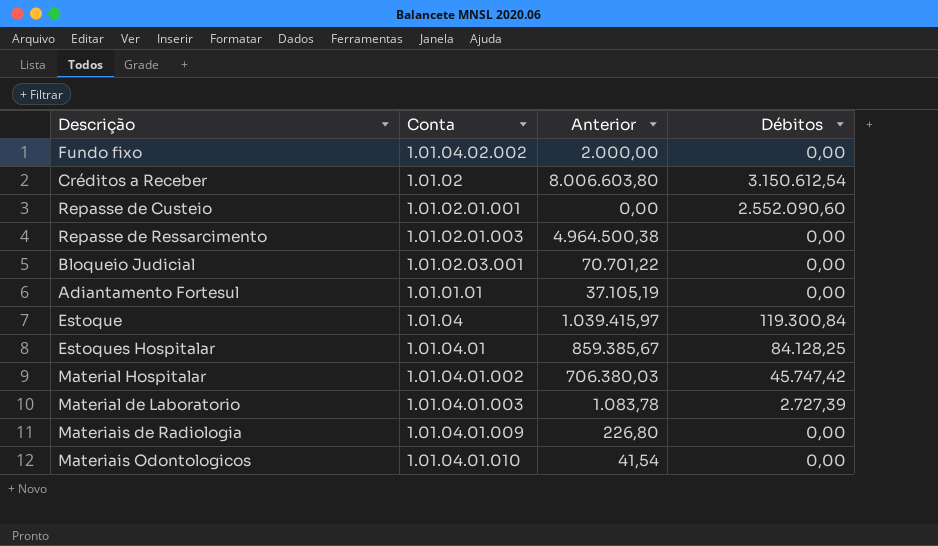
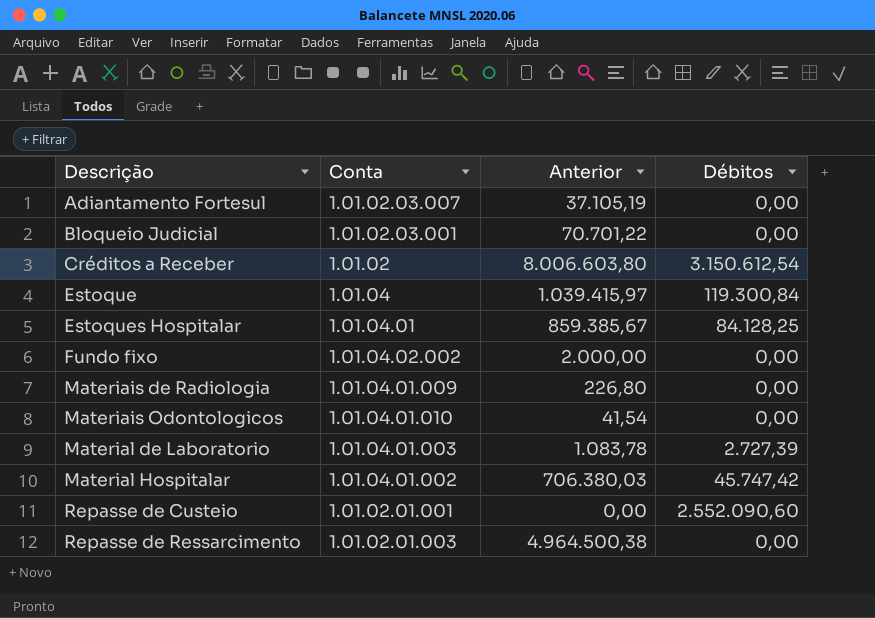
row order: none -> Descrição ascending
Adiantamento Fortesul | Conta: 1.01.01.01 -> 1.01.02.03.007

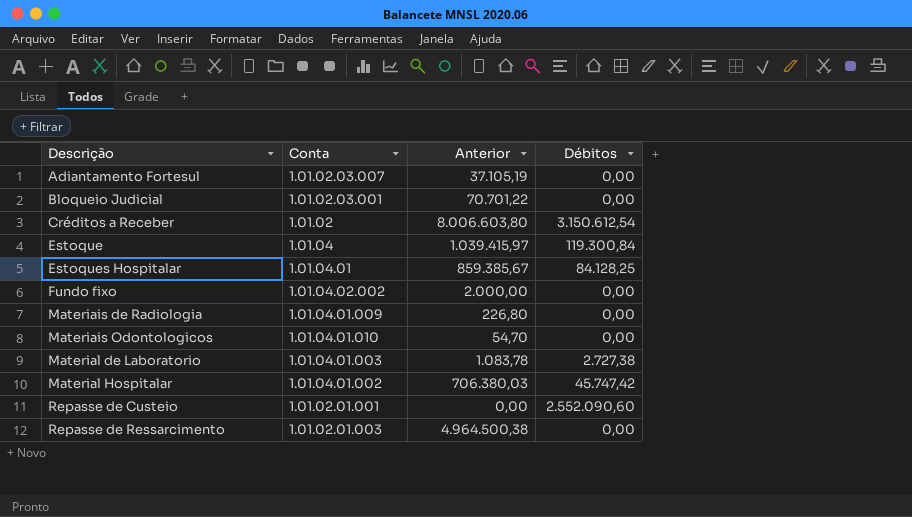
Materiais Odontologicos | Anterior: 41,54 -> 54,70
Material de Laboratorio | Débitos: 2.727,39 -> 2.727,38

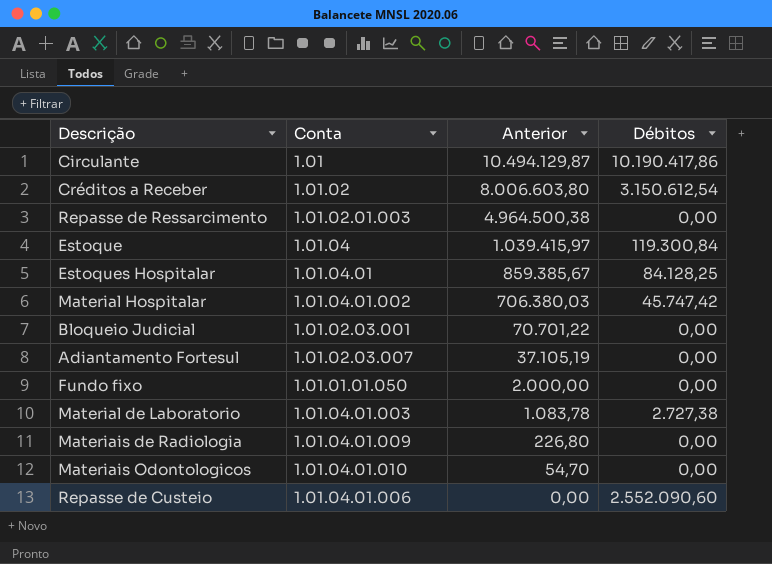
row order: Descrição ascending -> Anterior descending
row Circulante: none -> 1.01 | 10.494.129,87 | 10.190.417,86
Fundo fixo | Conta: 1.01.04.02.002 -> 1.01.01.01.050
Repasse de Custeio | Conta: 1.01.02.01.001 -> 1.01.04.01.006

